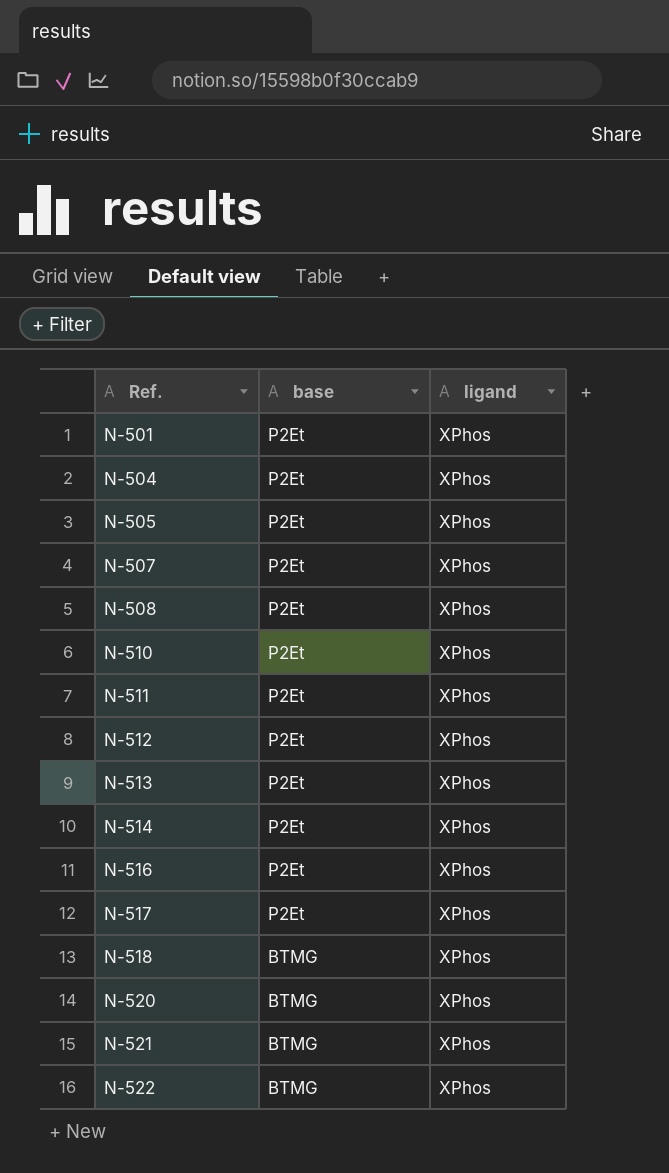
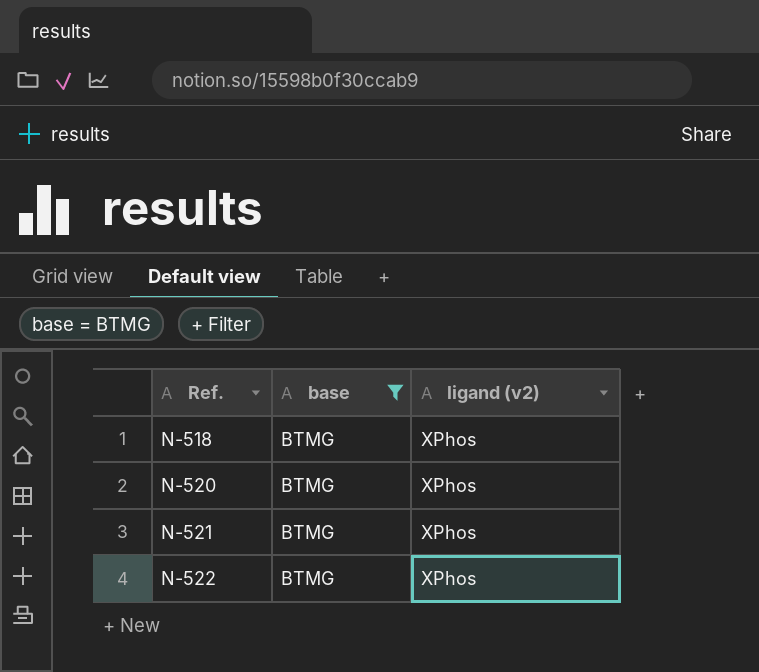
filter: none -> base = BTMG
column name: ligand -> ligand (v2)

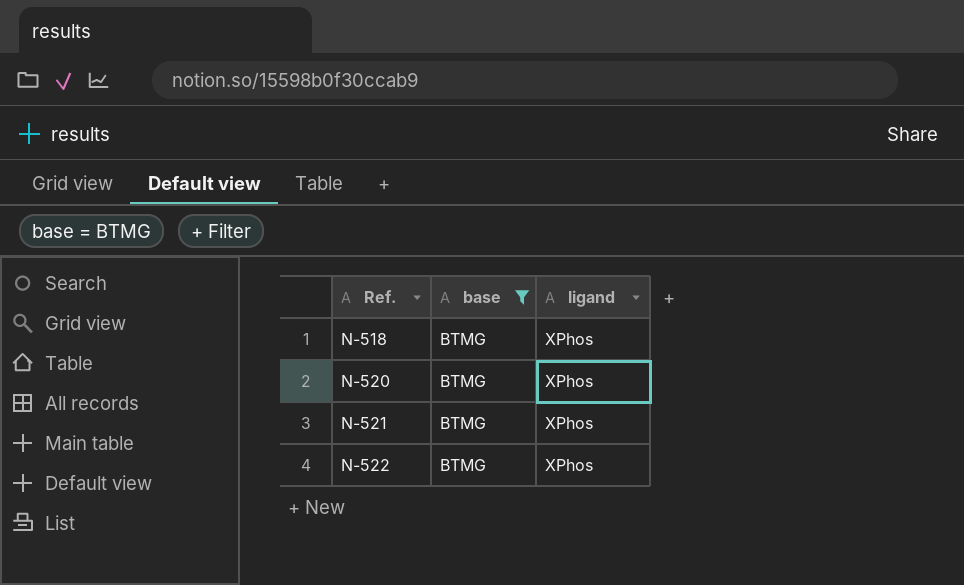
column name: ligand (v2) -> ligand

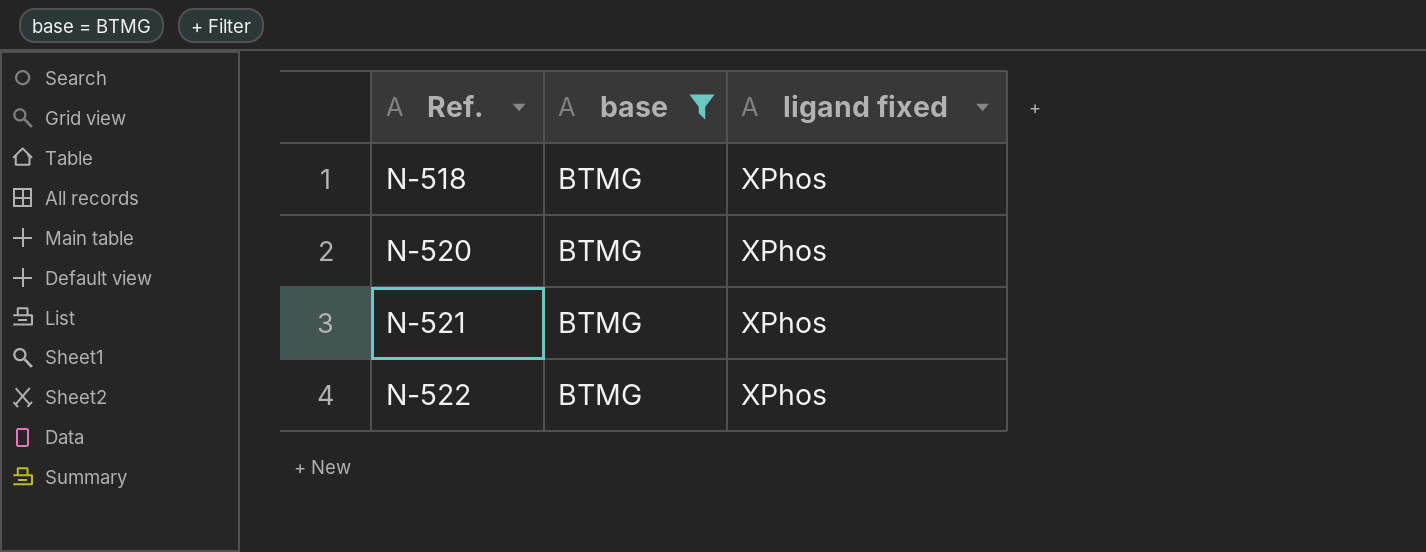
column name: ligand -> ligand fixed

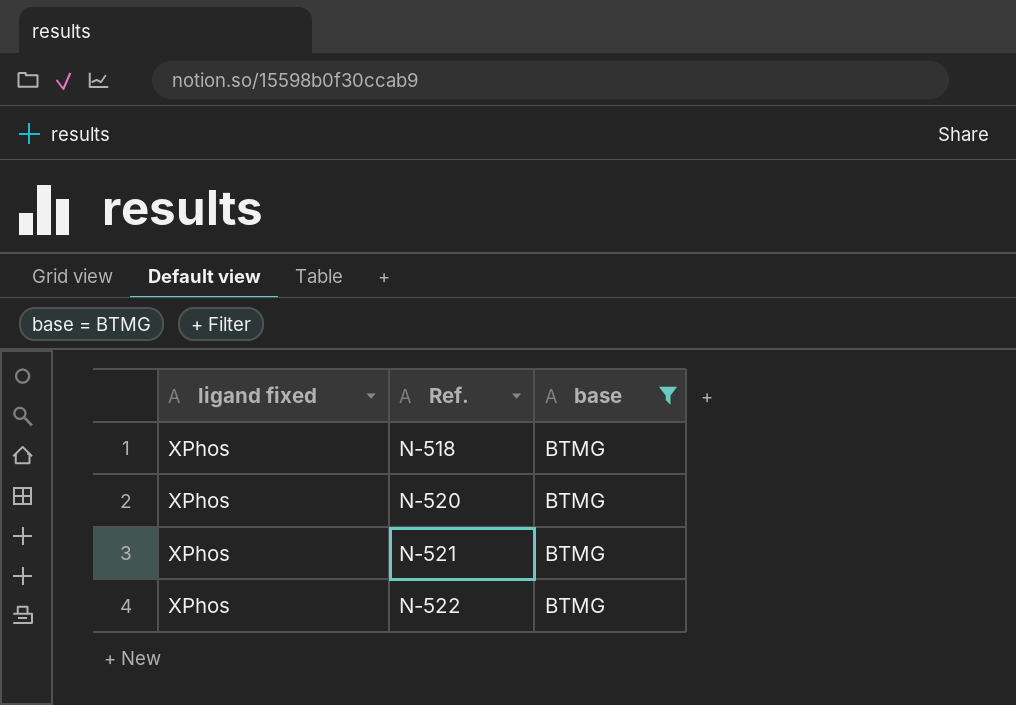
column ligand fixed | position: 3 -> 1

